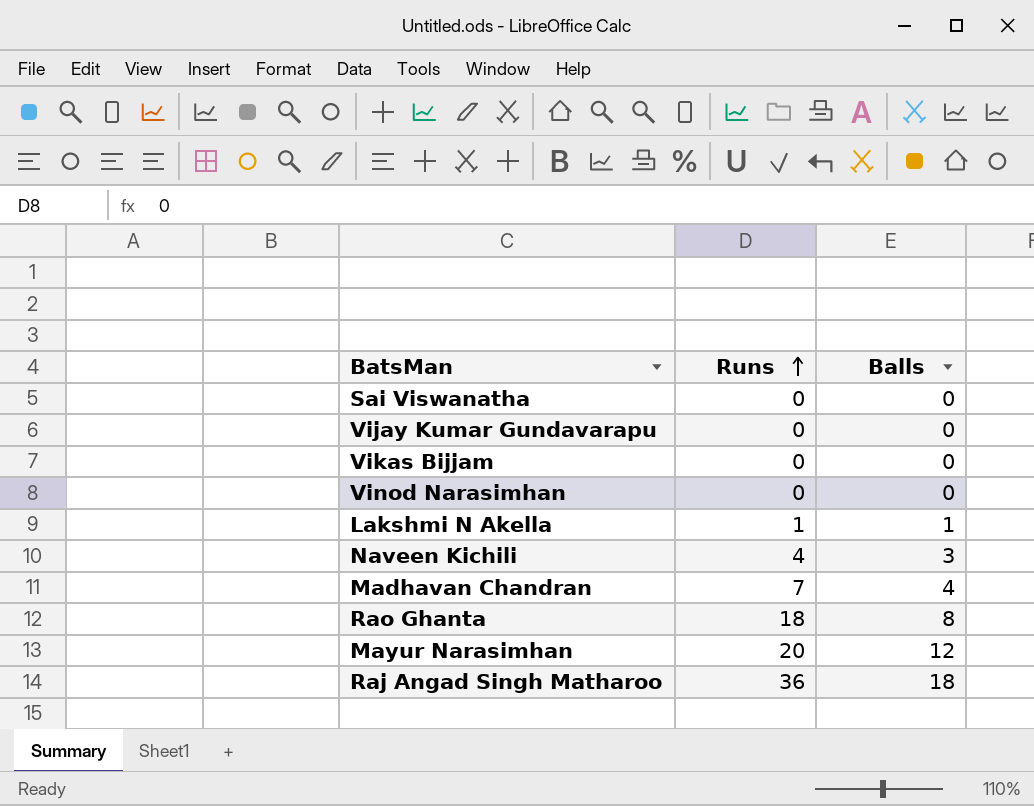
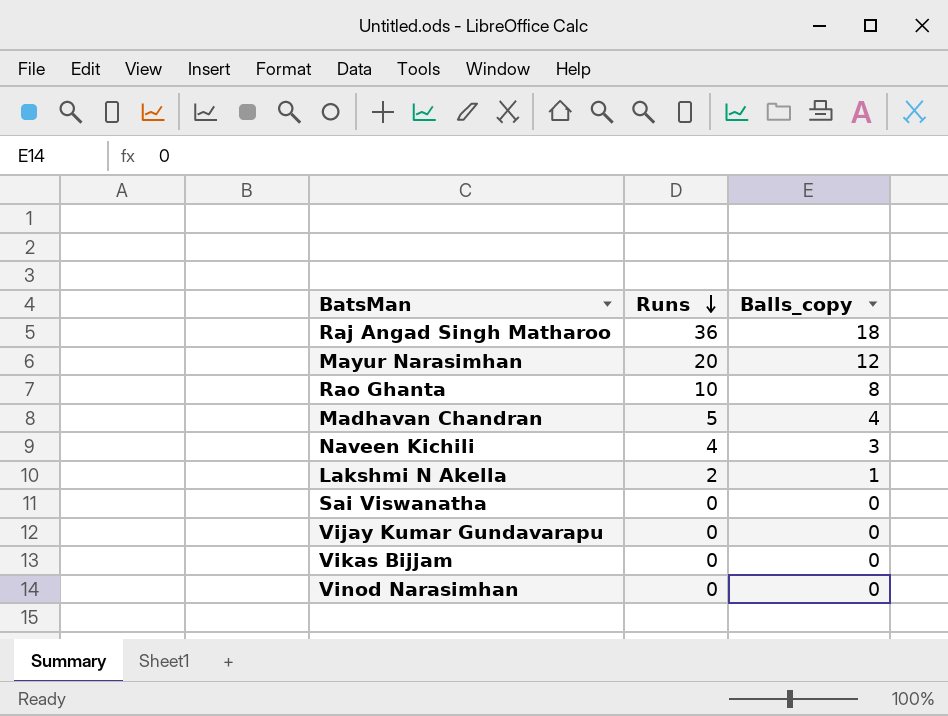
row order: Runs ascending -> Runs descending
column name: Balls -> Balls_copy
Rao Ghanta | Runs: 18 -> 10
Madhavan Chandran | Runs: 7 -> 5
Lakshmi N Akella | Runs: 1 -> 2

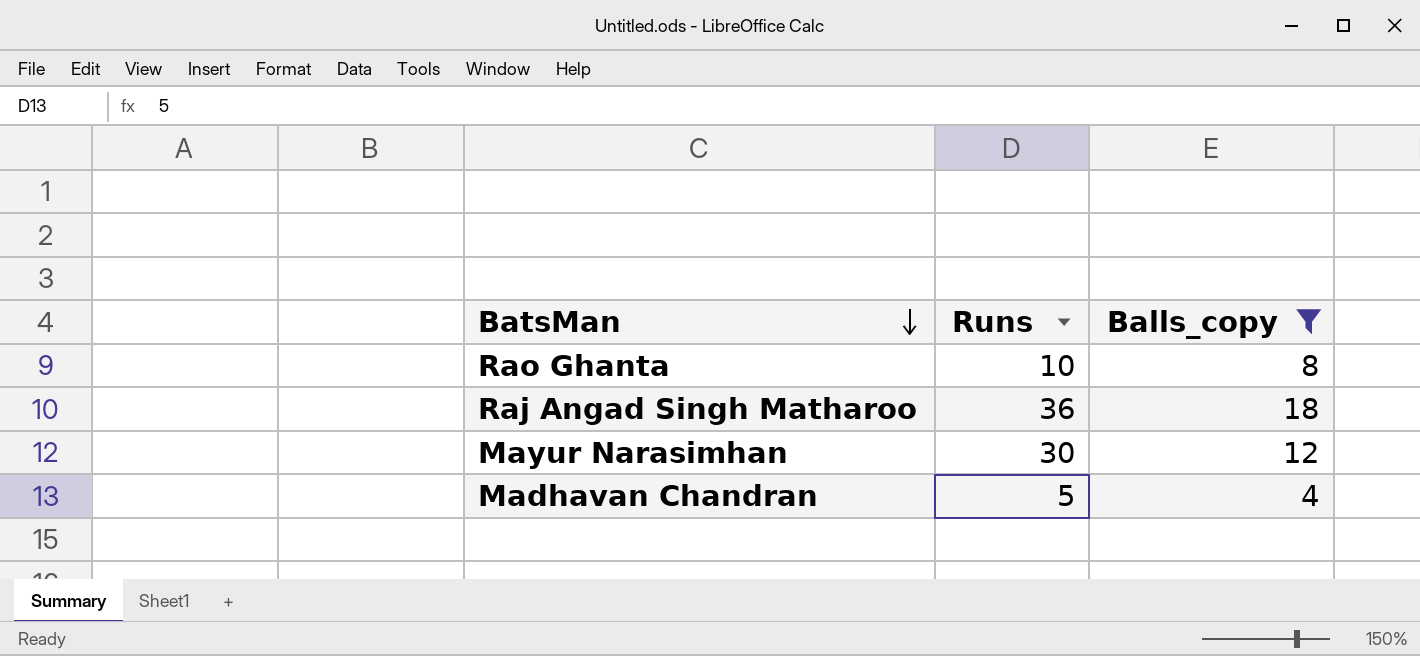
filter: none -> Balls_copy >= 4
row order: Runs descending -> BatsMan descending
Mayur Narasimhan | Runs: 20 -> 30

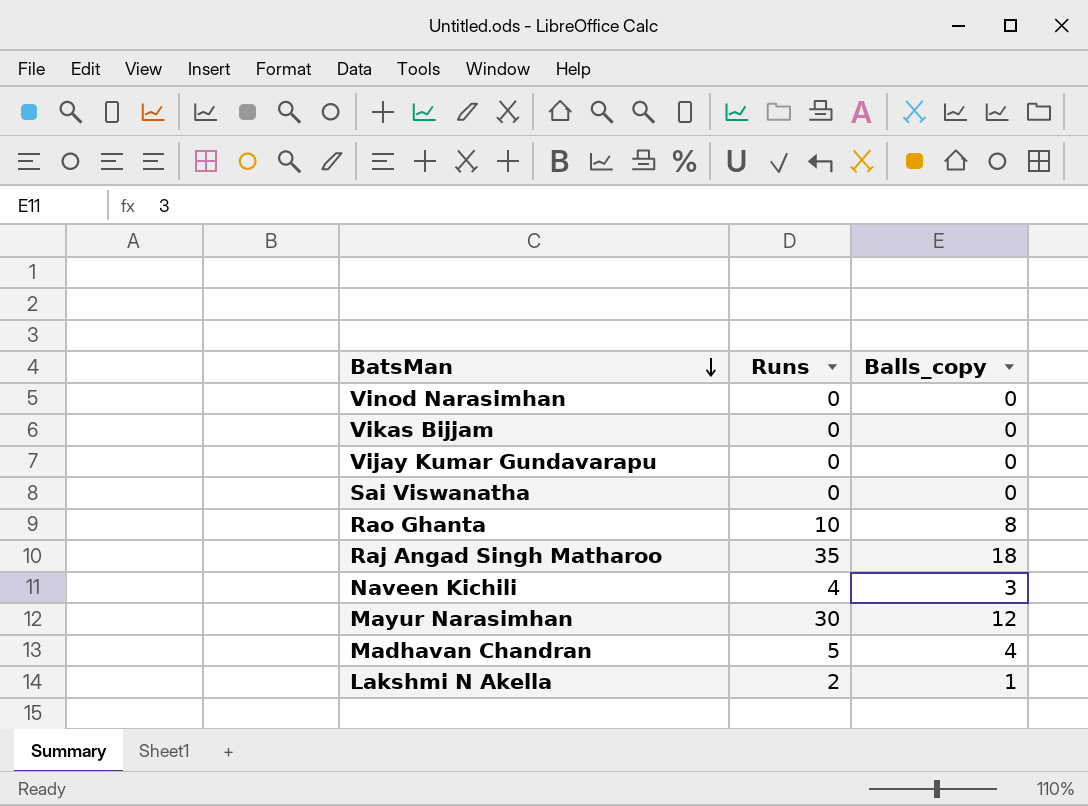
filter: Balls_copy >= 4 -> none
Raj Angad Singh Matharoo | Runs: 36 -> 35

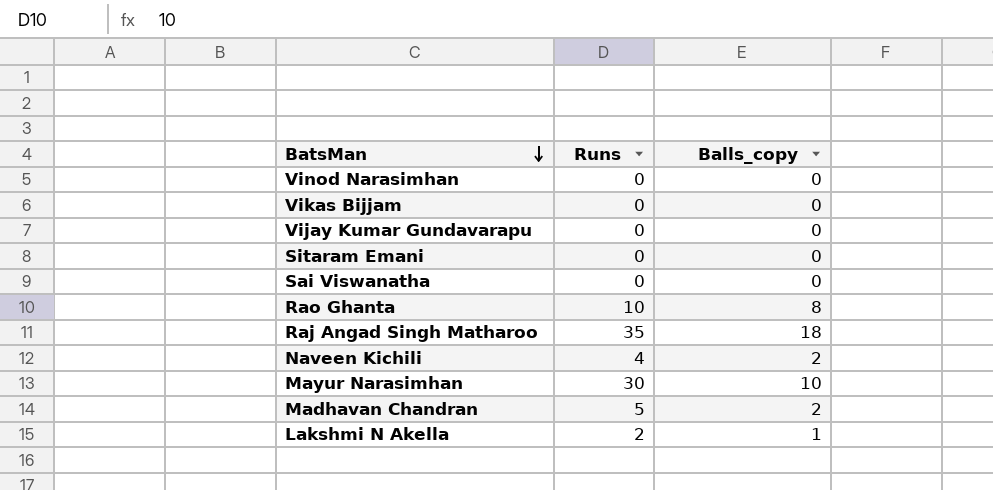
row Sitaram Emani: none -> 0 | 0
Naveen Kichili | Balls_copy: 3 -> 2
Mayur Narasimhan | Balls_copy: 12 -> 10
Madhavan Chandran | Balls_copy: 4 -> 2

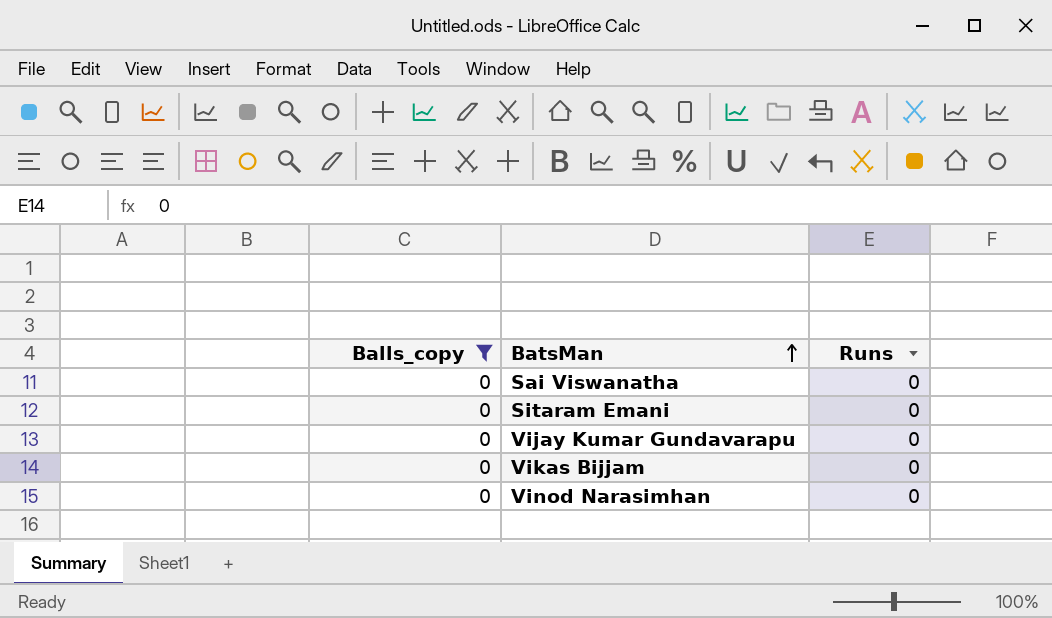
filter: none -> Balls_copy = 0
row order: BatsMan descending -> BatsMan ascending
column Balls_copy | position: 3 -> 1

